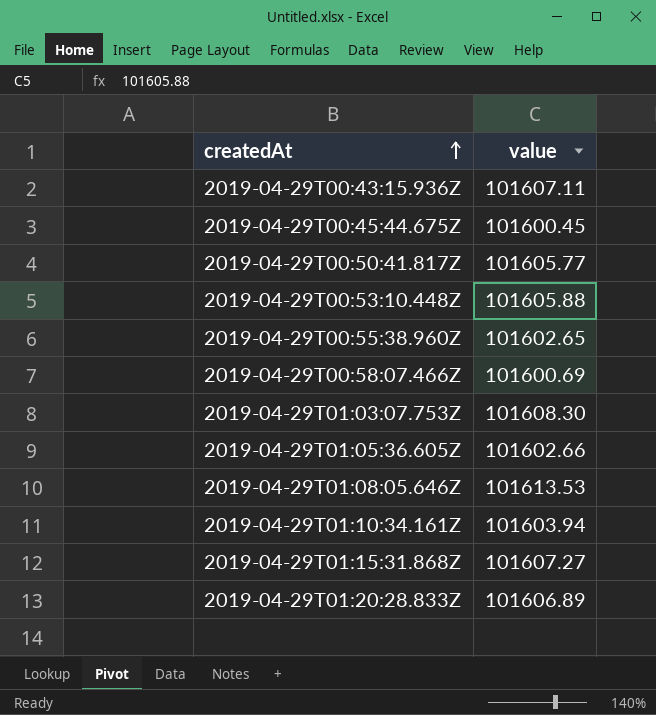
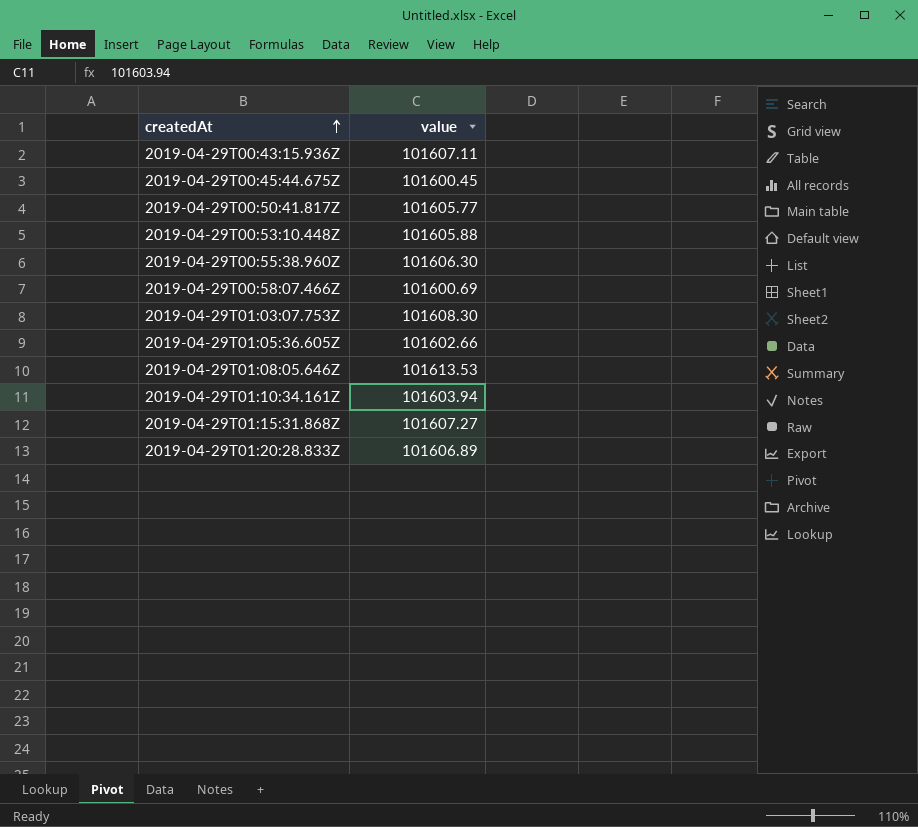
2019-04-29T00:55:38.960Z | value: 101602.65 -> 101606.30

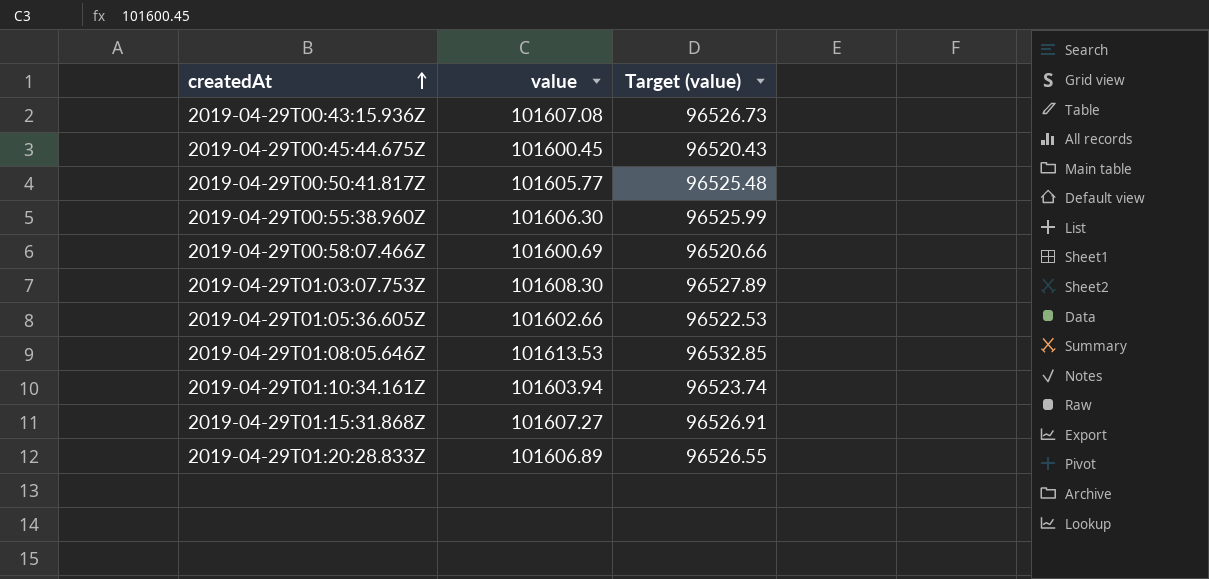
column Target (value) | formula: none -> [value] * 0.95
row 2019-04-29T00:53:10.448Z: 101605.88 -> none
2019-04-29T00:43:15.936Z | value: 101607.11 -> 101607.08

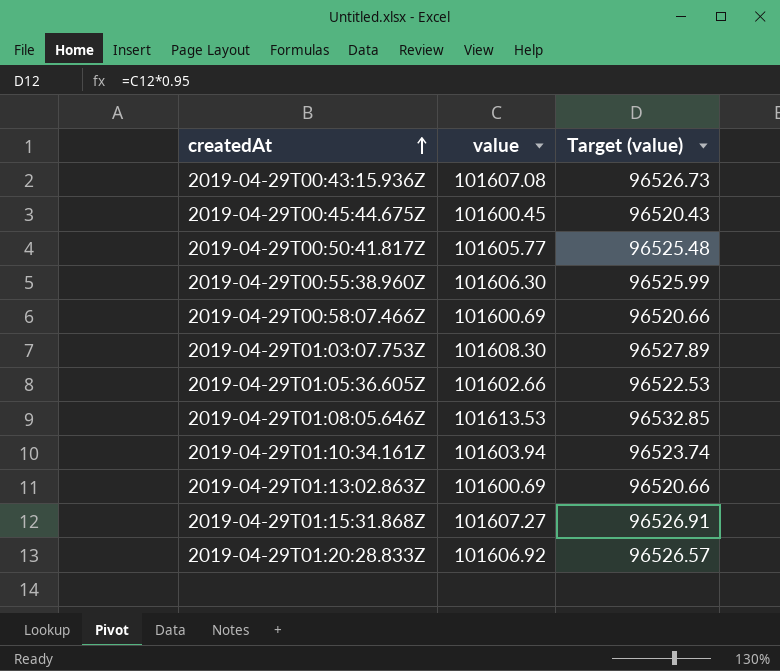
row 2019-04-29T01:13:02.863Z: none -> 101600.69 | 96520.66
2019-04-29T01:20:28.833Z | value: 101606.89 -> 101606.92
2019-04-29T01:20:28.833Z | Target (value): 96526.55 -> 96526.57

